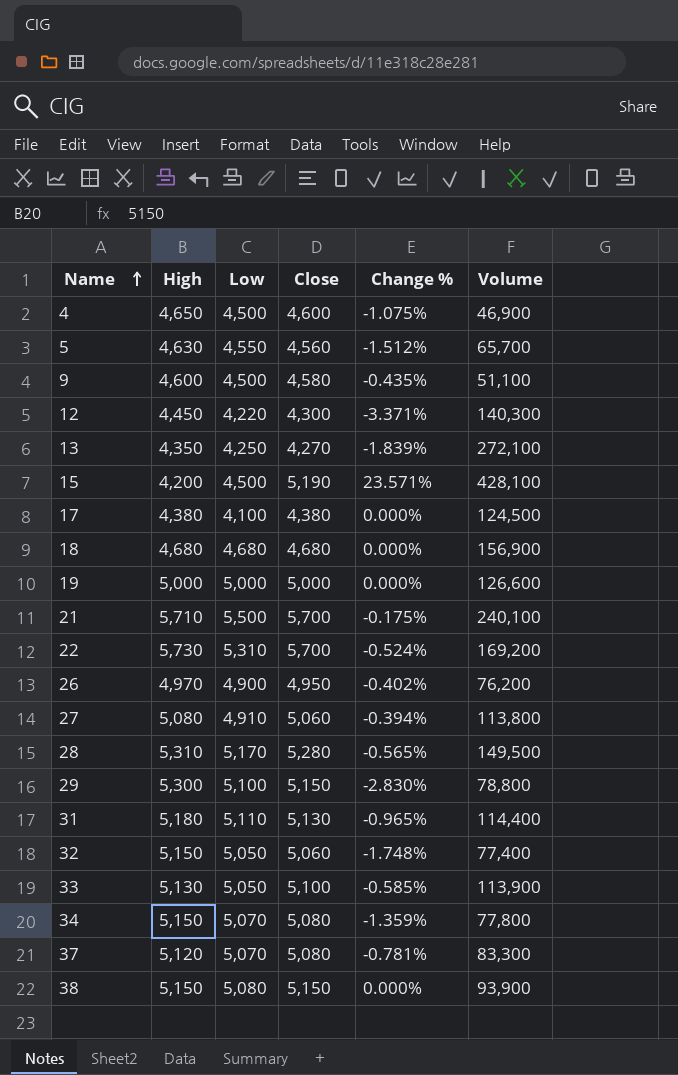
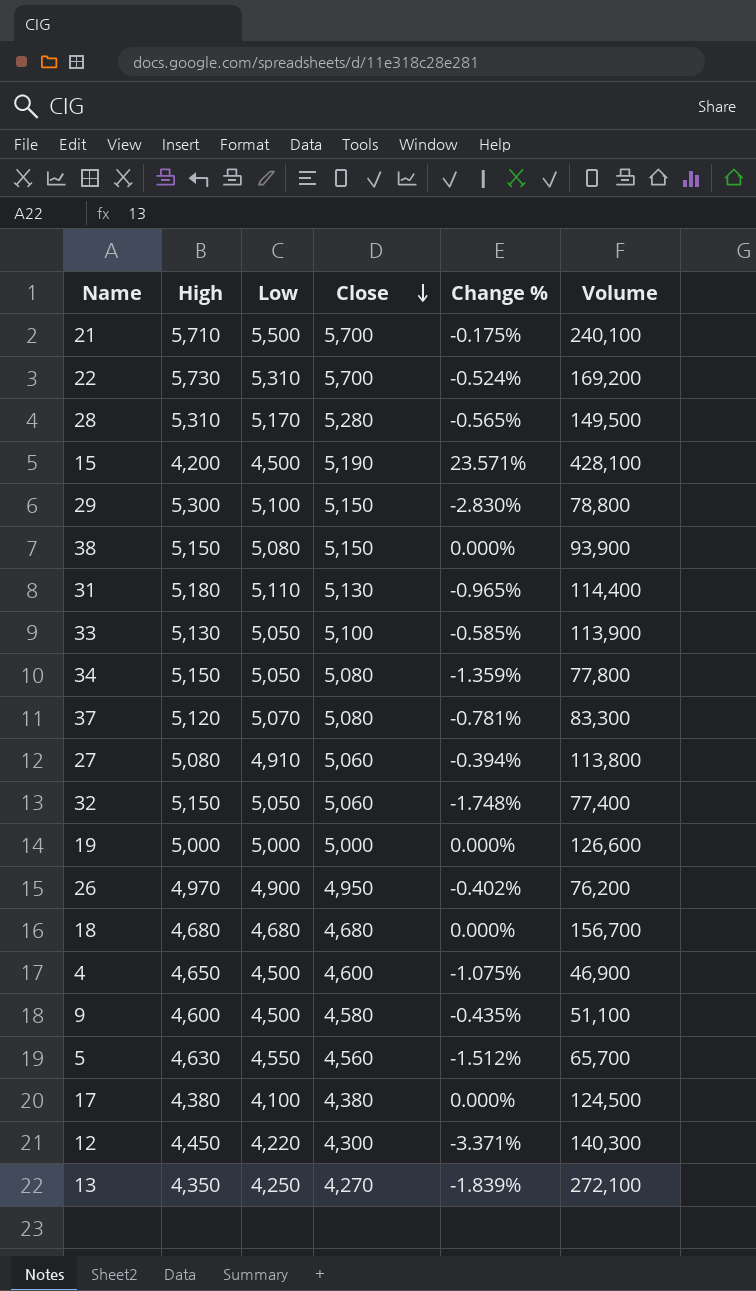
row order: Name ascending -> Close descending
34 | Low: 5,070 -> 5,050
18 | Volume: 156,900 -> 156,700

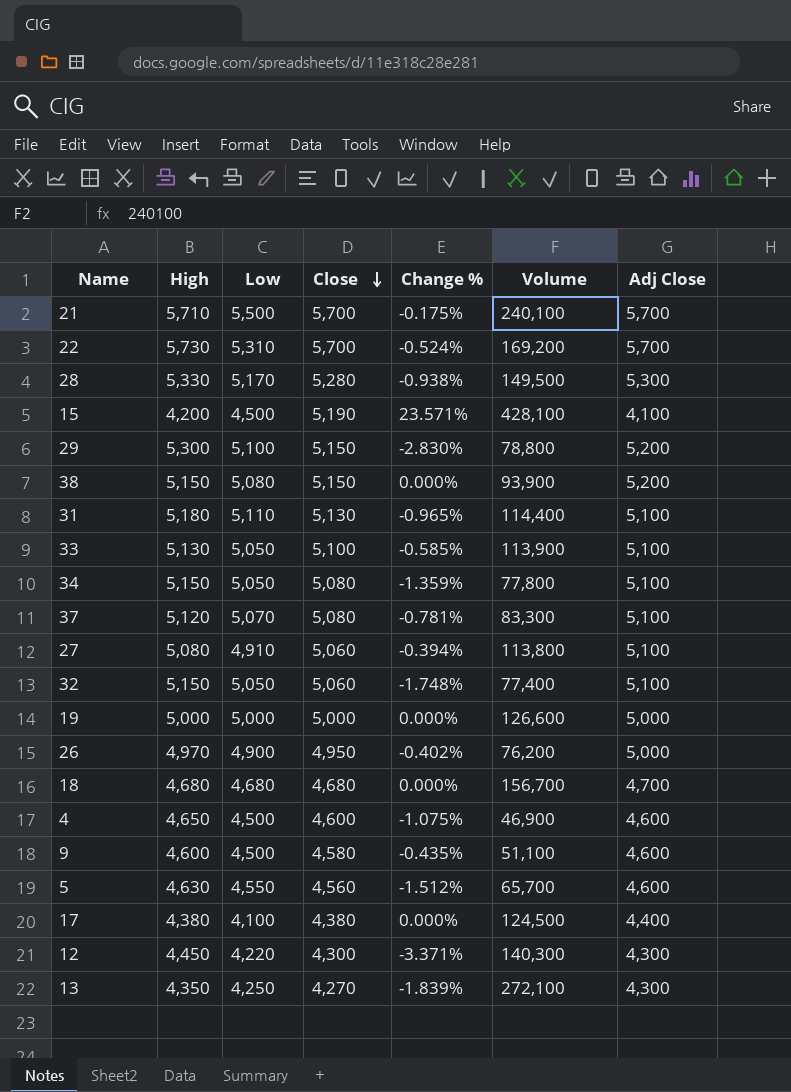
column Adj Close | position: none -> 7
28 | High: 5,310 -> 5,330
28 | Change %: -0.565% -> -0.938%

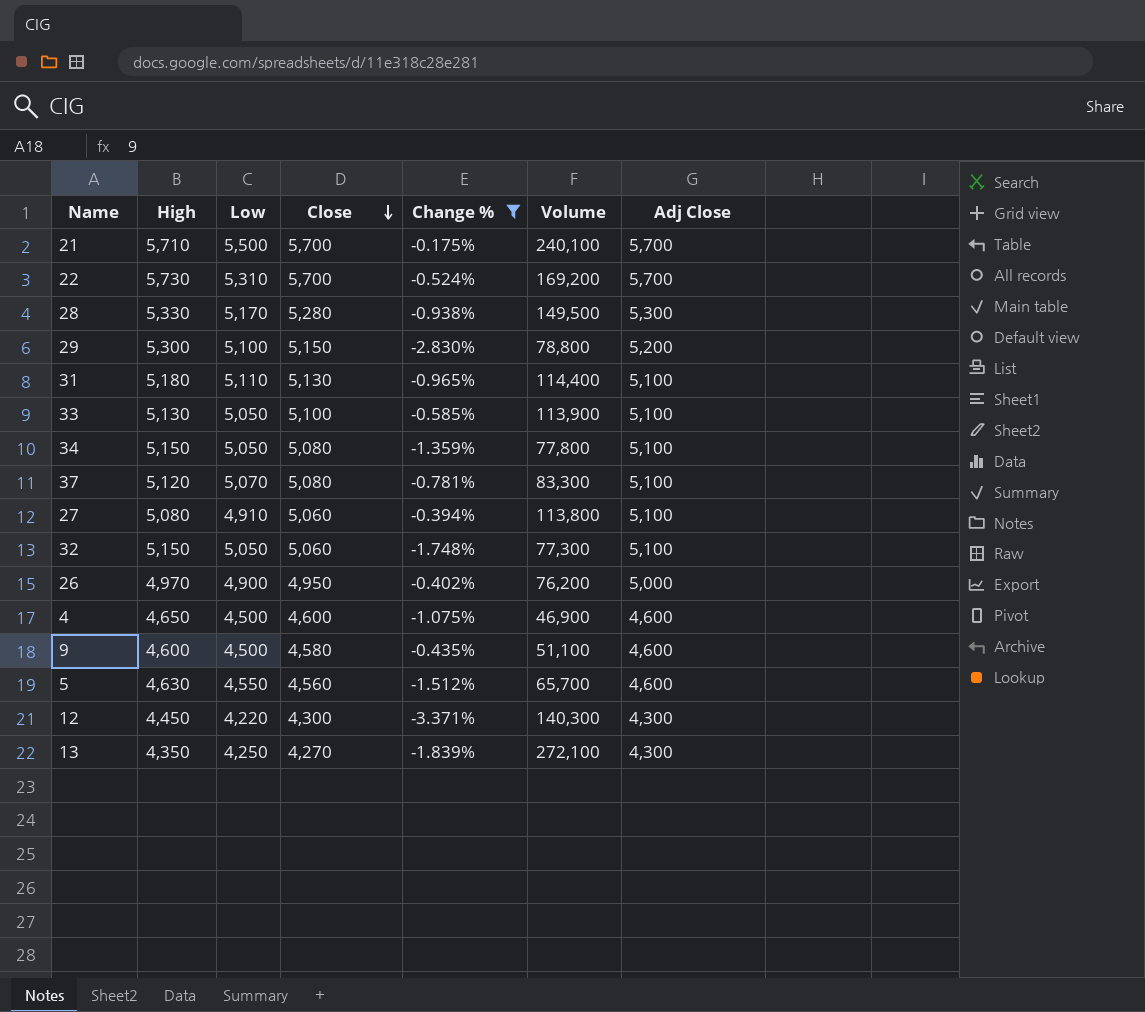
filter: none -> Change % <= -0.175%
32 | Volume: 77,400 -> 77,300

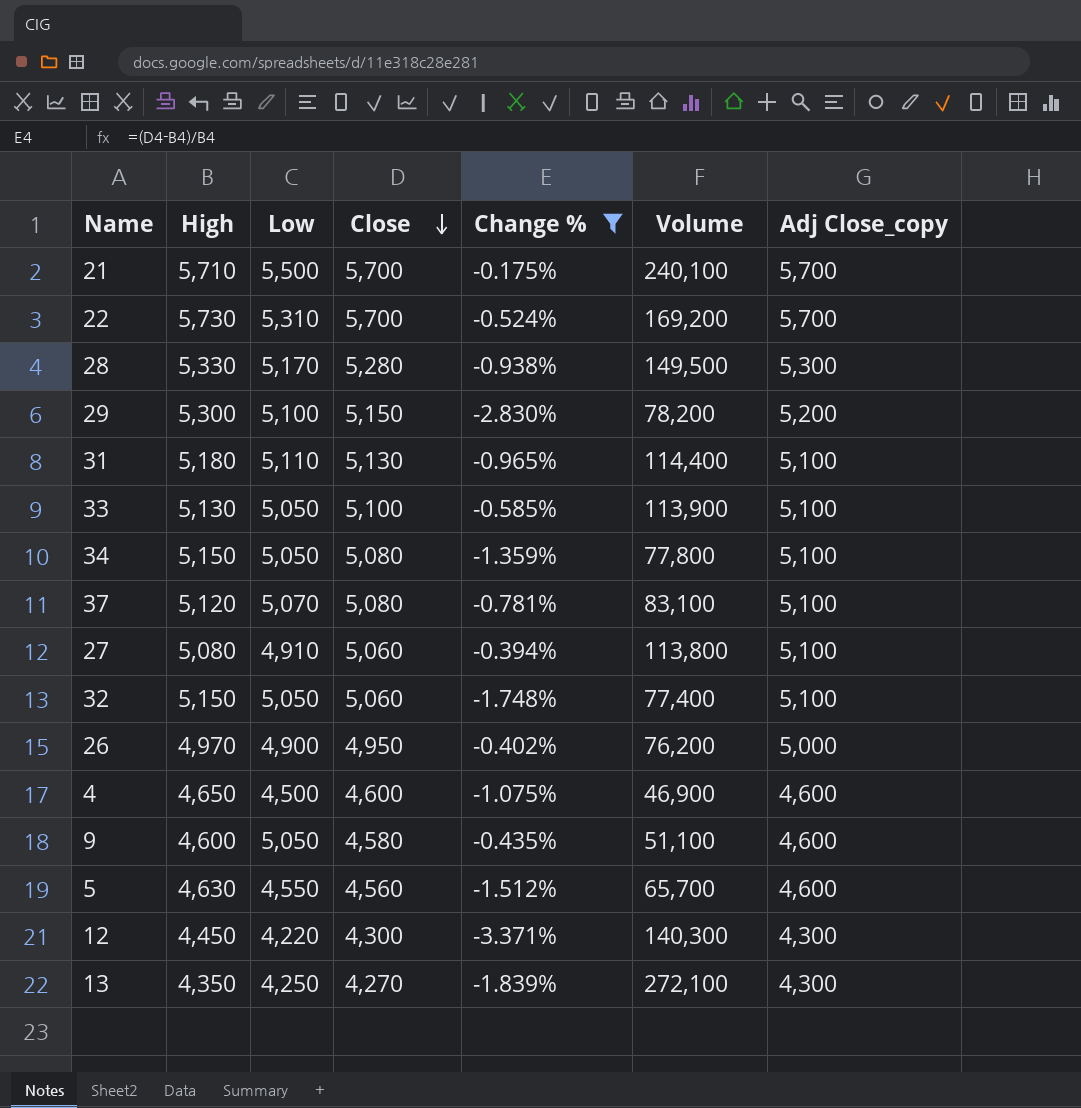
column name: Adj Close -> Adj Close_copy
29 | Volume: 78,800 -> 78,200
37 | Volume: 83,300 -> 83,100
32 | Volume: 77,300 -> 77,400
9 | Low: 4,500 -> 5,050

